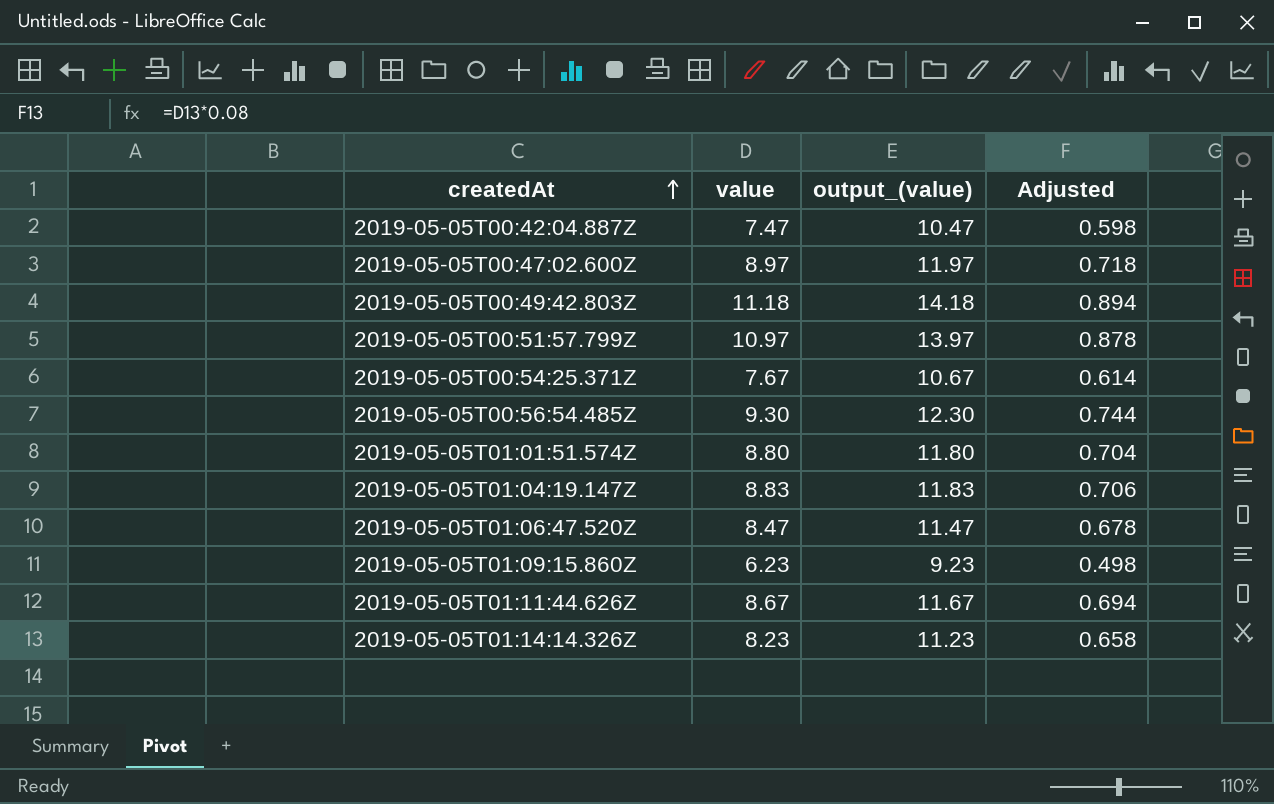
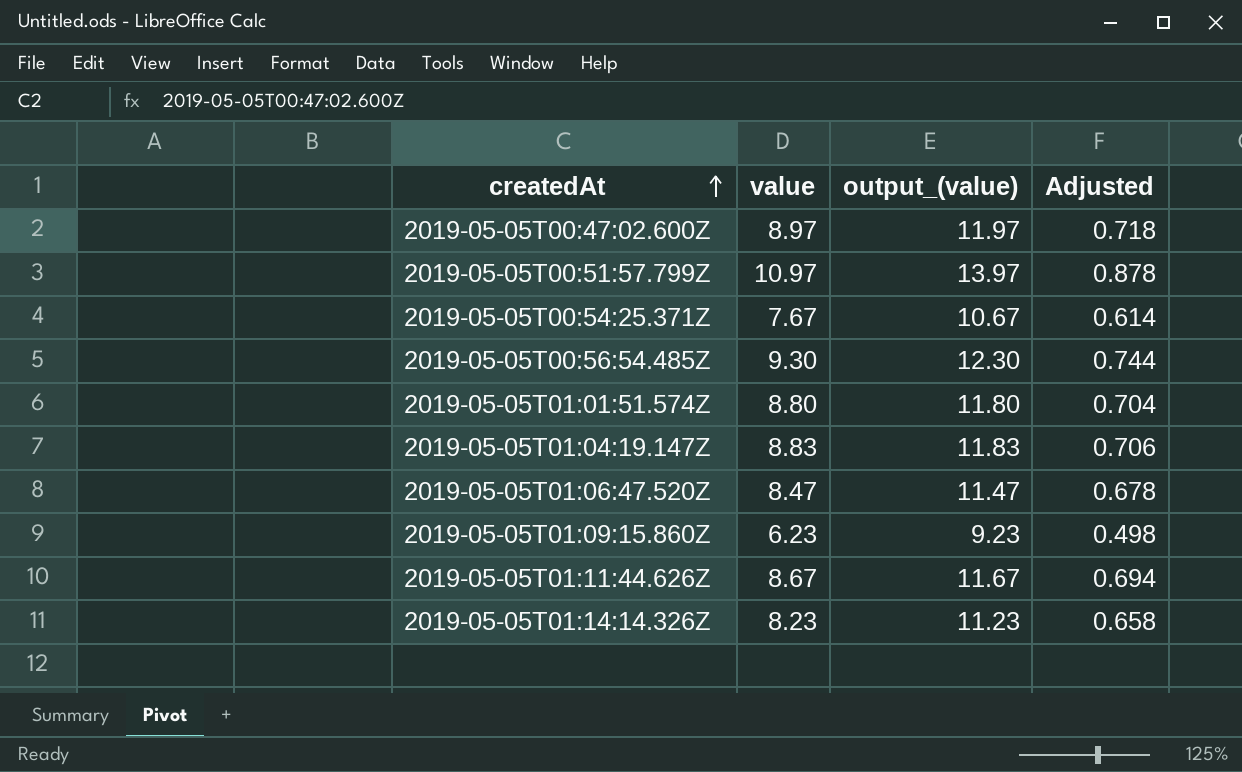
row 2019-05-05T00:42:04.887Z: 7.47 | 10.47 | 0.598 -> none
row 2019-05-05T00:49:42.803Z: 11.18 | 14.18 | 0.894 -> none

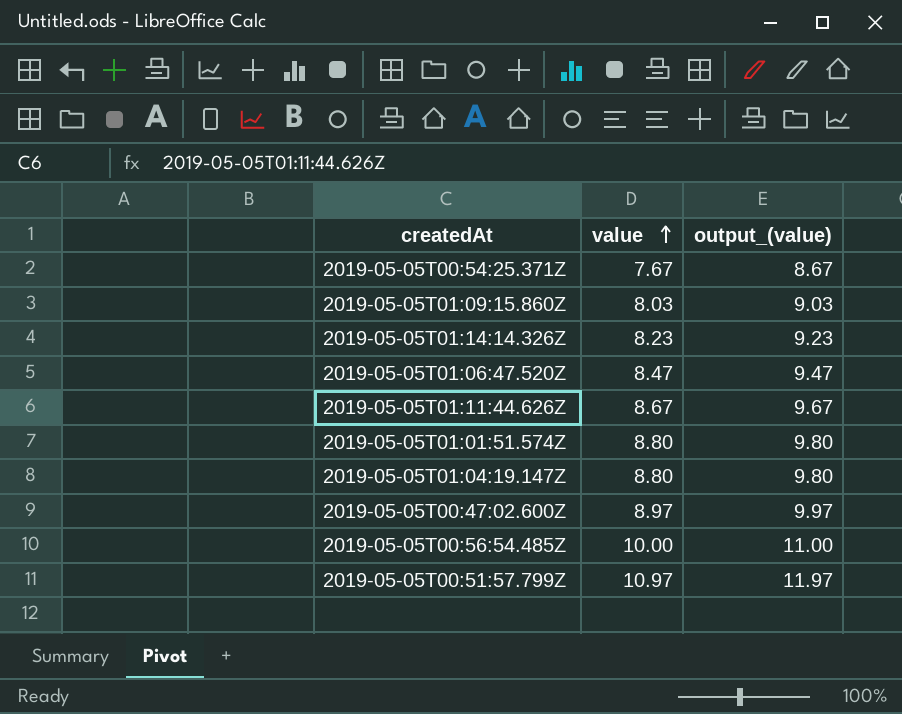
row order: createdAt ascending -> value ascending
column Adjusted | formula: [value] * 0.08 -> none
column output_(value) | formula: [value] + 3 -> [value] + 1
2019-05-05T01:09:15.860Z | value: 6.23 -> 8.03
2019-05-05T01:04:19.147Z | value: 8.83 -> 8.80
2019-05-05T00:56:54.485Z | value: 9.30 -> 10.00

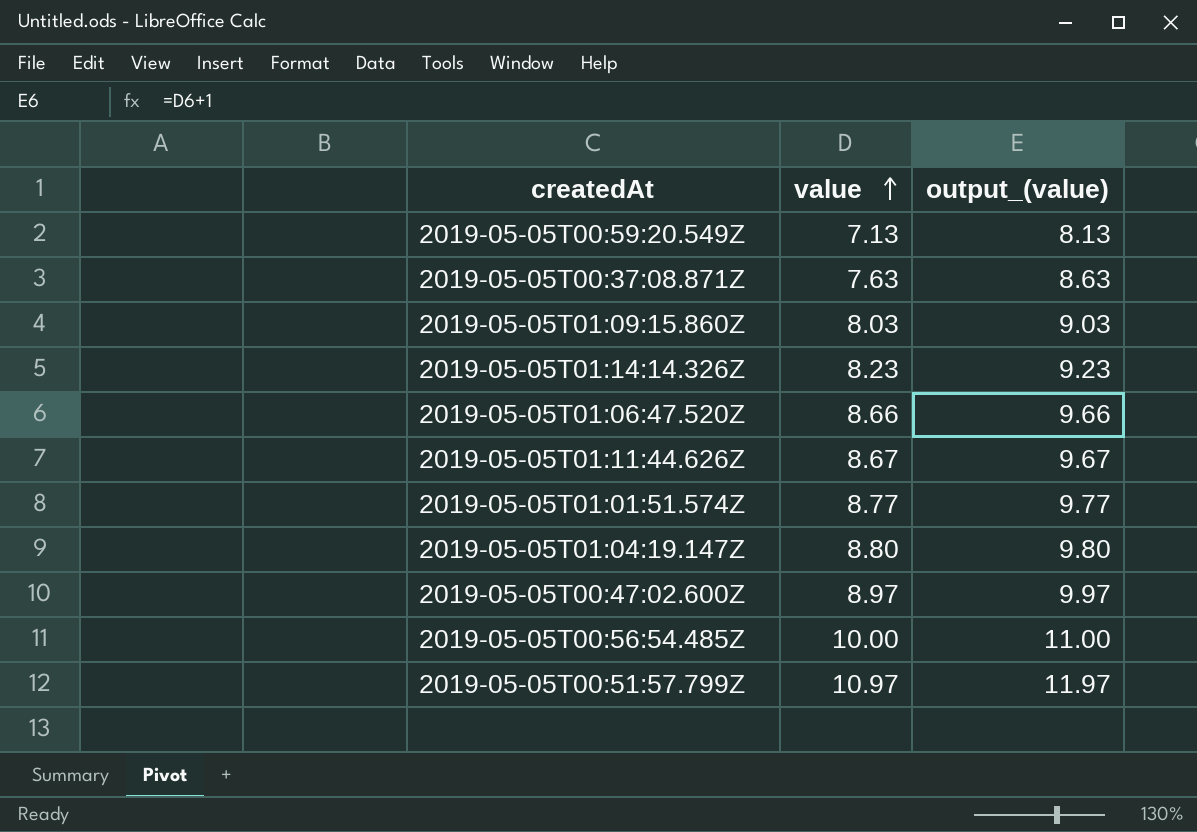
row 2019-05-05T00:54:25.371Z: 7.67 | 8.67 -> none
row 2019-05-05T00:59:20.549Z: none -> 7.13 | 8.13
row 2019-05-05T00:37:08.871Z: none -> 7.63 | 8.63
2019-05-05T01:06:47.520Z | value: 8.47 -> 8.66
2019-05-05T01:06:47.520Z | output_(value): 9.47 -> 9.66
2019-05-05T01:01:51.574Z | value: 8.80 -> 8.77
2019-05-05T01:01:51.574Z | output_(value): 9.80 -> 9.77

